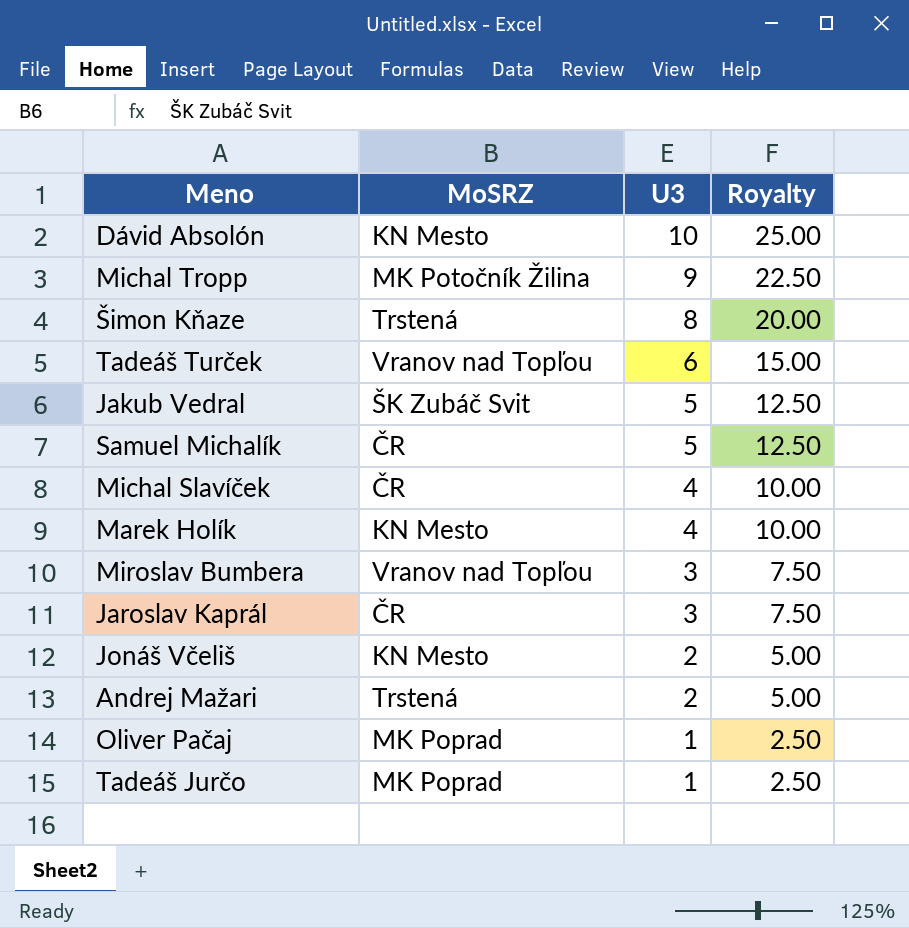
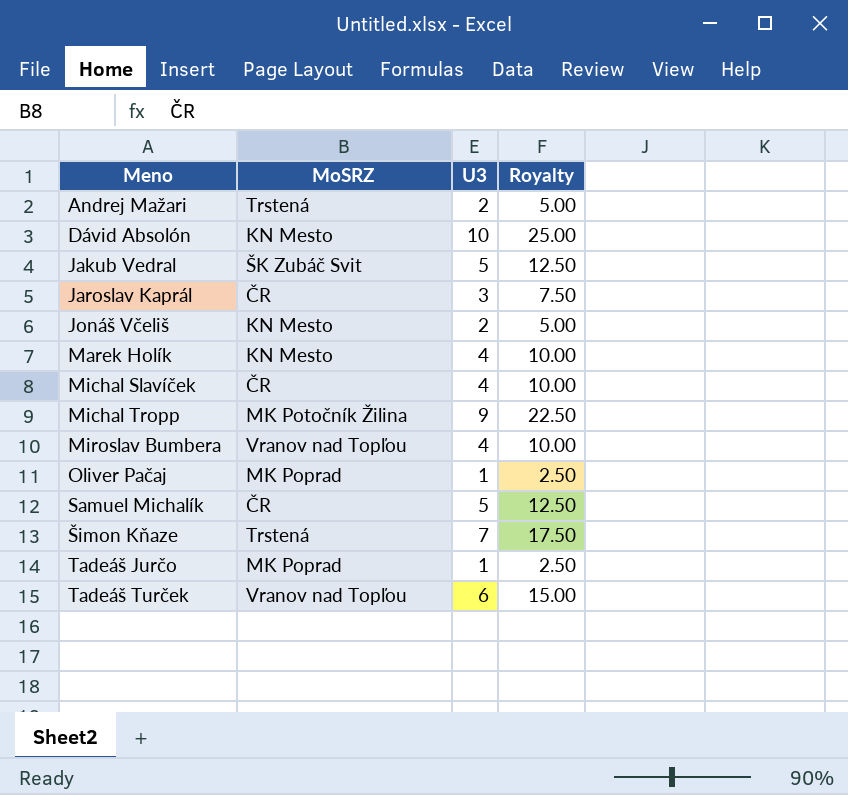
row order: U3 descending -> Meno ascending
Miroslav Bumbera | U3: 3 -> 4
Miroslav Bumbera | Royalty: 7.50 -> 10.00
Šimon Kňaze | U3: 8 -> 7
Šimon Kňaze | Royalty: 20.00 -> 17.50

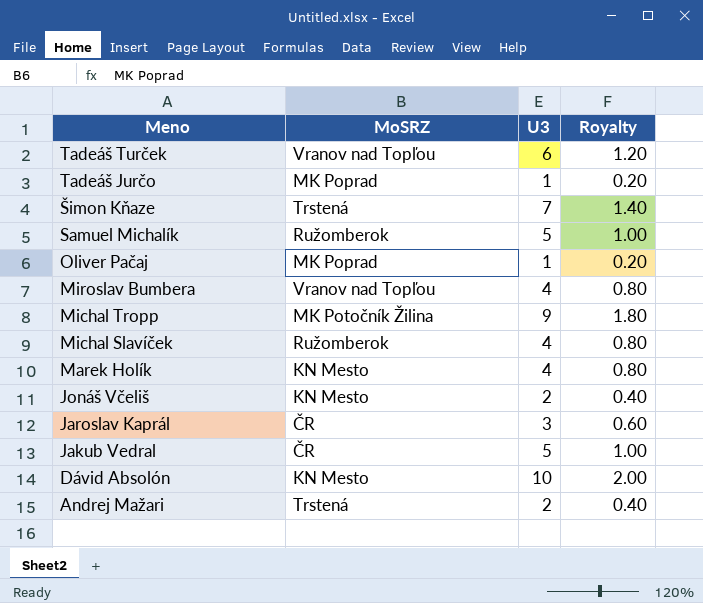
row order: Meno ascending -> Meno descending
column Royalty | formula: [U3] * 2.5 -> [U3] * 0.2
Samuel Michalík | MoSRZ: ČR -> Ružomberok
Michal Slavíček | MoSRZ: ČR -> Ružomberok
Jakub Vedral | MoSRZ: ŠK Zubáč Svit -> ČR

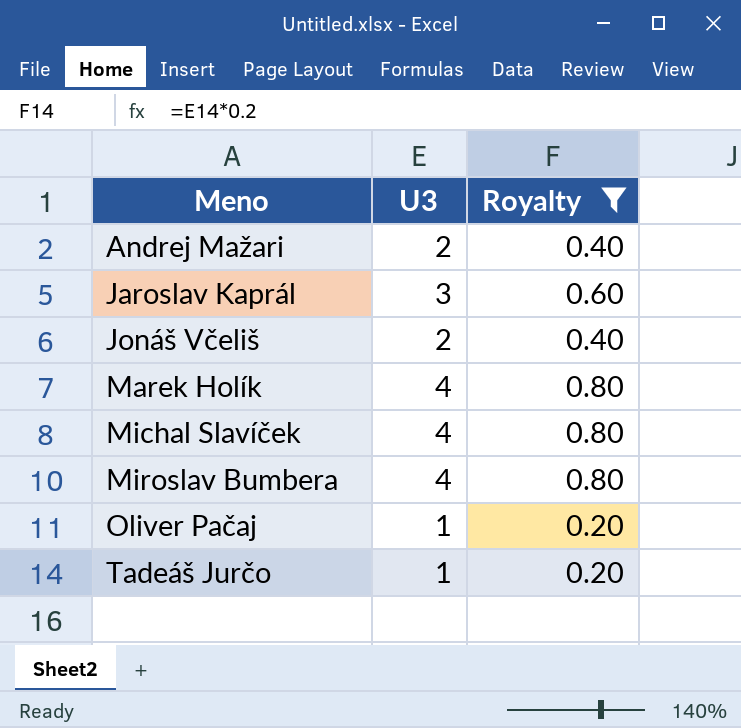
filter: none -> Royalty <= 0.80
row order: Meno descending -> Meno ascending
column MoSRZ | position: 2 -> none

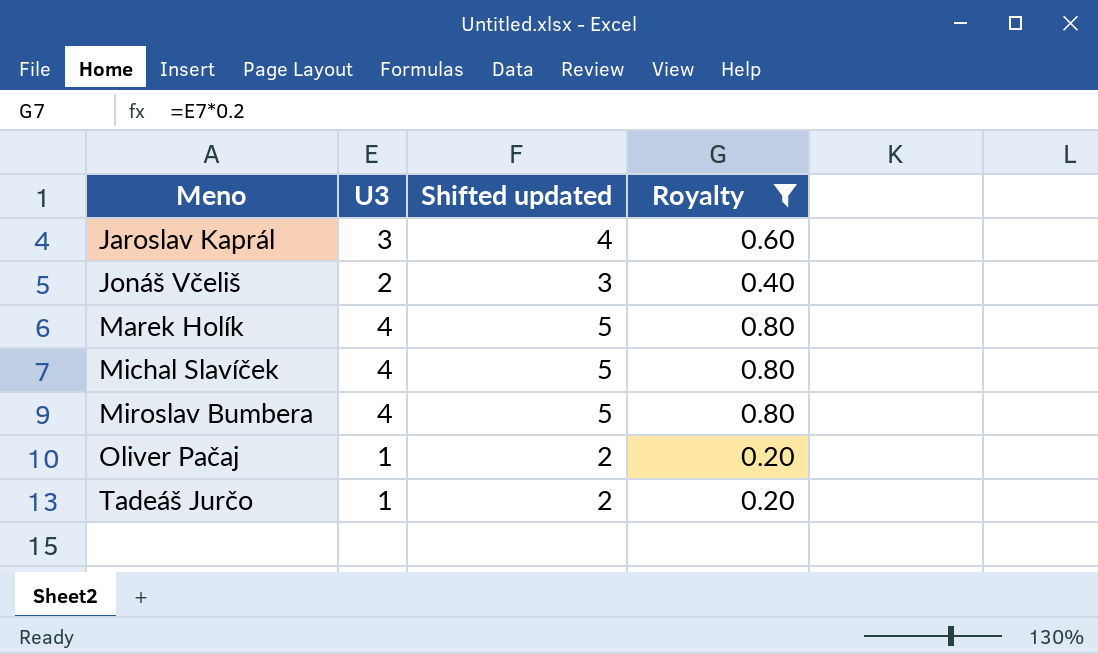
column Shifted updated | formula: none -> [U3] + 1
row Andrej Mažari: 2 | 0.40 -> none

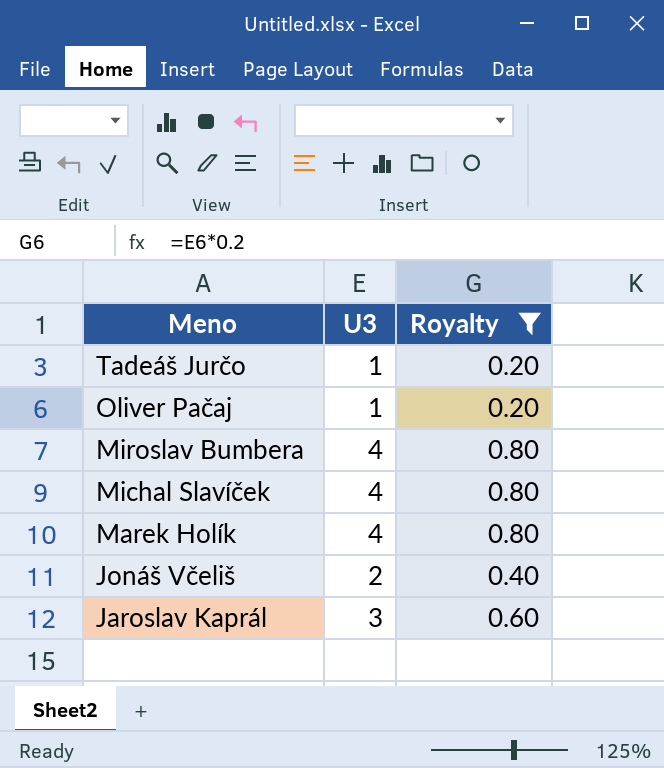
row order: Meno ascending -> Meno descending
column Shifted updated | formula: [U3] + 1 -> none

